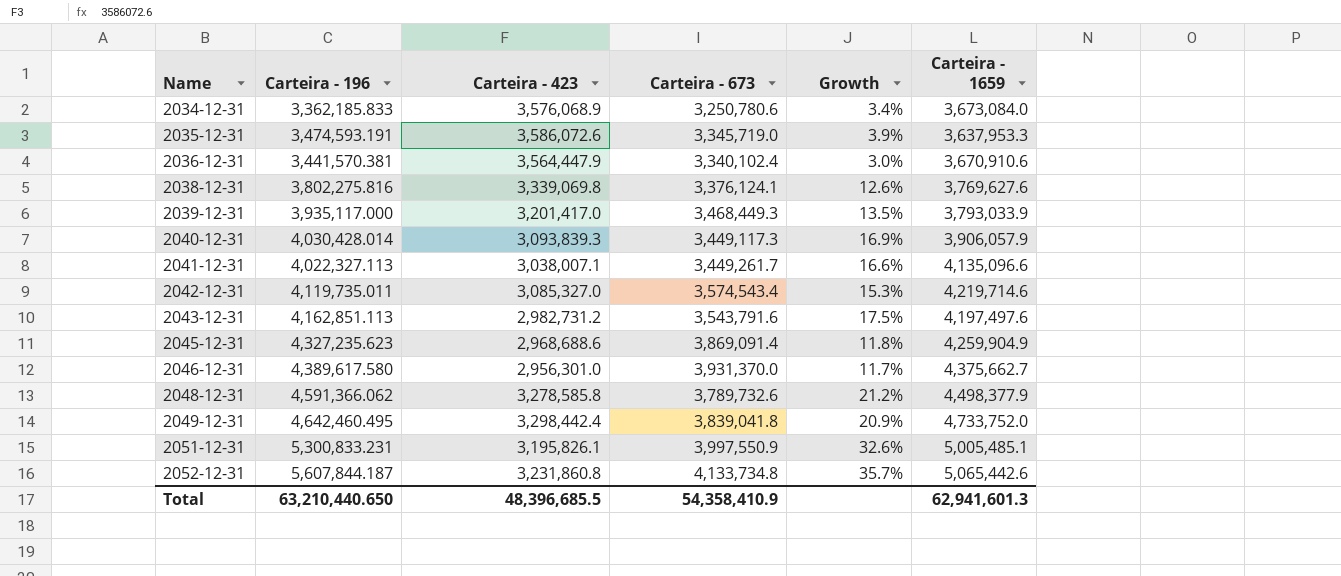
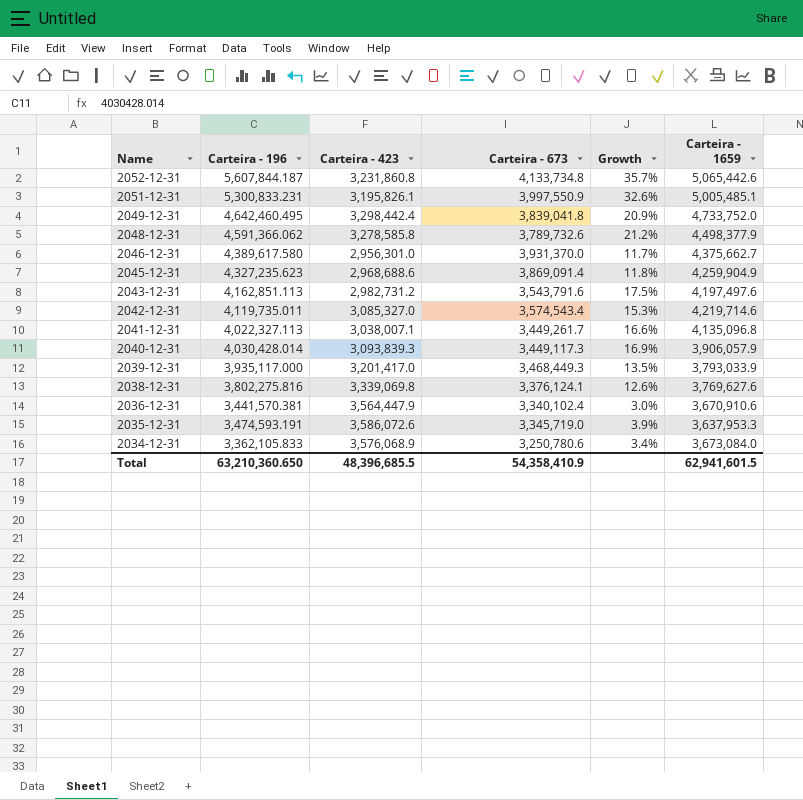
row order: Name ascending -> Name descending
2041-12-31 | Carteira - 1659: 4,135,096.6 -> 4,135,096.8
2034-12-31 | Carteira - 196: 3,362,185.833 -> 3,362,105.833
Total | Carteira - 196: 63,210,440.650 -> 63,210,360.650
Total | Carteira - 1659: 62,941,601.3 -> 62,941,601.5

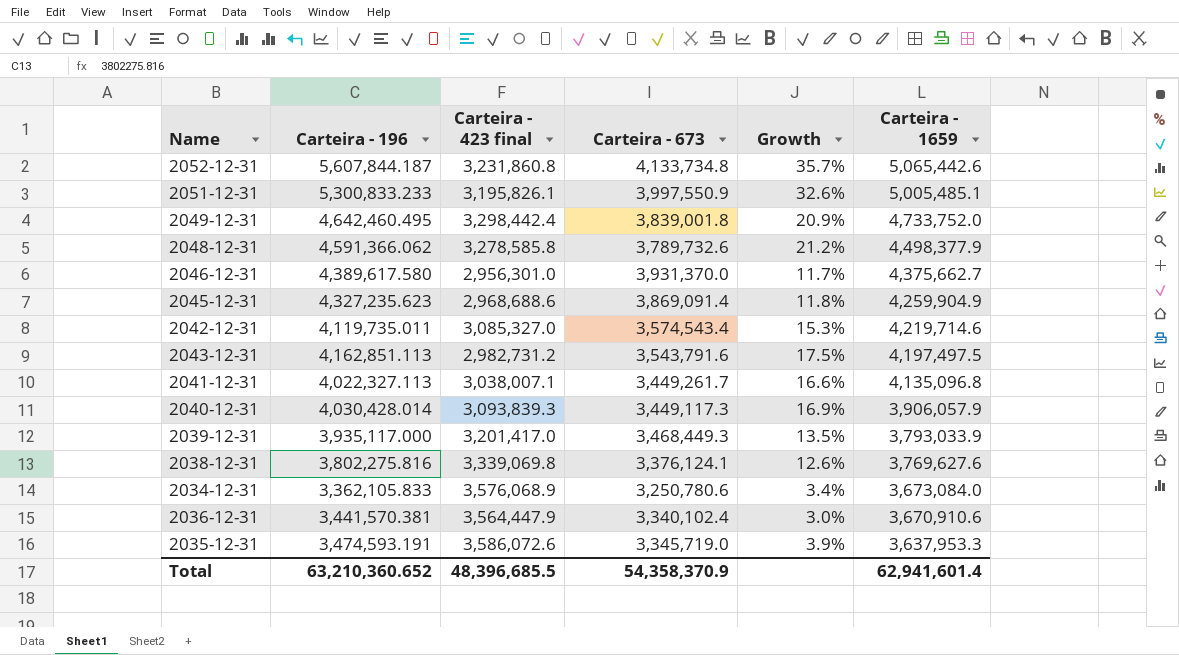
row order: Name descending -> Carteira - 1659 descending
column name: Carteira - 423 -> Carteira - 423 final
2051-12-31 | Carteira - 196: 5,300,833.231 -> 5,300,833.233
2049-12-31 | Carteira - 673: 3,839,041.8 -> 3,839,001.8
2043-12-31 | Carteira - 1659: 4,197,497.6 -> 4,197,497.5
Total | Carteira - 196: 63,210,360.650 -> 63,210,360.652
Total | Carteira - 673: 54,358,410.9 -> 54,358,370.9
Total | Carteira - 1659: 62,941,601.5 -> 62,941,601.4

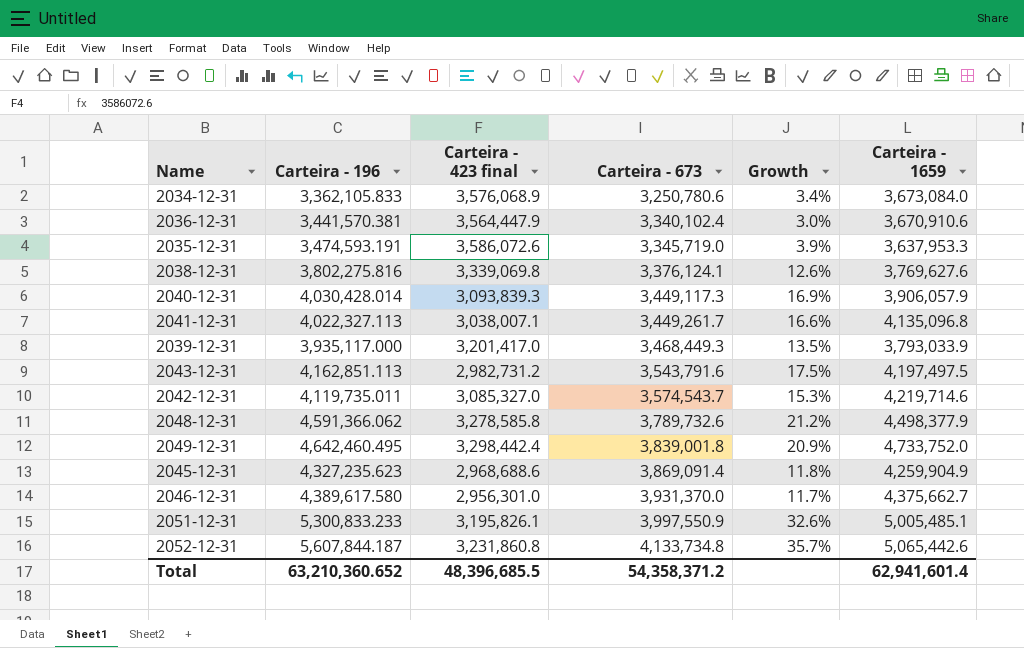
row order: Carteira - 1659 descending -> Carteira - 673 ascending
2042-12-31 | Carteira - 673: 3,574,543.4 -> 3,574,543.7
Total | Carteira - 673: 54,358,370.9 -> 54,358,371.2

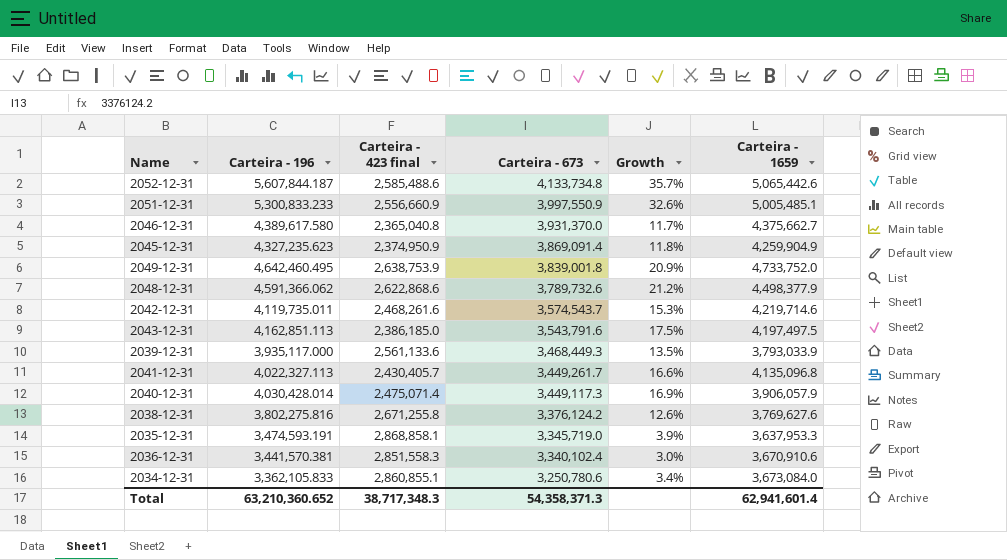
row order: Carteira - 673 ascending -> Carteira - 673 descending
2052-12-31 | Carteira - 423 final: 3,231,860.8 -> 2,585,488.6
2051-12-31 | Carteira - 423 final: 3,195,826.1 -> 2,556,660.9
2046-12-31 | Carteira - 423 final: 2,956,301.0 -> 2,365,040.8
2045-12-31 | Carteira - 423 final: 2,968,688.6 -> 2,374,950.9
2049-12-31 | Carteira - 423 final: 3,298,442.4 -> 2,638,753.9
2048-12-31 | Carteira - 423 final: 3,278,585.8 -> 2,622,868.6
2042-12-31 | Carteira - 423 final: 3,085,327.0 -> 2,468,261.6
2043-12-31 | Carteira - 423 final: 2,982,731.2 -> 2,386,185.0
2039-12-31 | Carteira - 423 final: 3,201,417.0 -> 2,561,133.6
2041-12-31 | Carteira - 423 final: 3,038,007.1 -> 2,430,405.7
2040-12-31 | Carteira - 423 final: 3,093,839.3 -> 2,475,071.4
2038-12-31 | Carteira - 423 final: 3,339,069.8 -> 2,671,255.8
2038-12-31 | Carteira - 673: 3,376,124.1 -> 3,376,124.2
2035-12-31 | Carteira - 423 final: 3,586,072.6 -> 2,868,858.1
2036-12-31 | Carteira - 423 final: 3,564,447.9 -> 2,851,558.3
2034-12-31 | Carteira - 423 final: 3,576,068.9 -> 2,860,855.1
Total | Carteira - 423 final: 48,396,685.5 -> 38,717,348.3
Total | Carteira - 673: 54,358,371.2 -> 54,358,371.3

